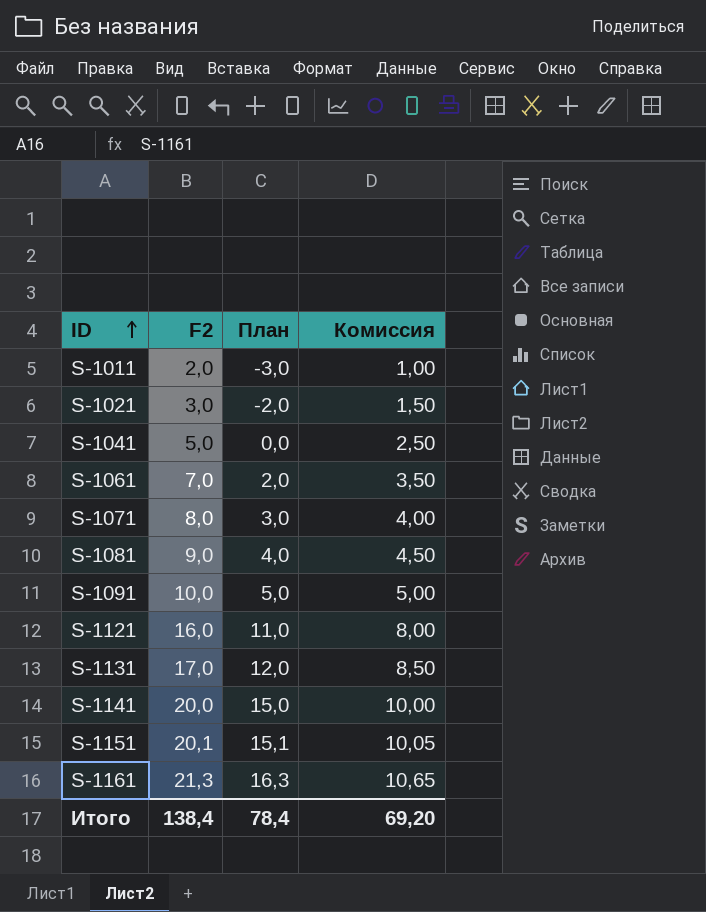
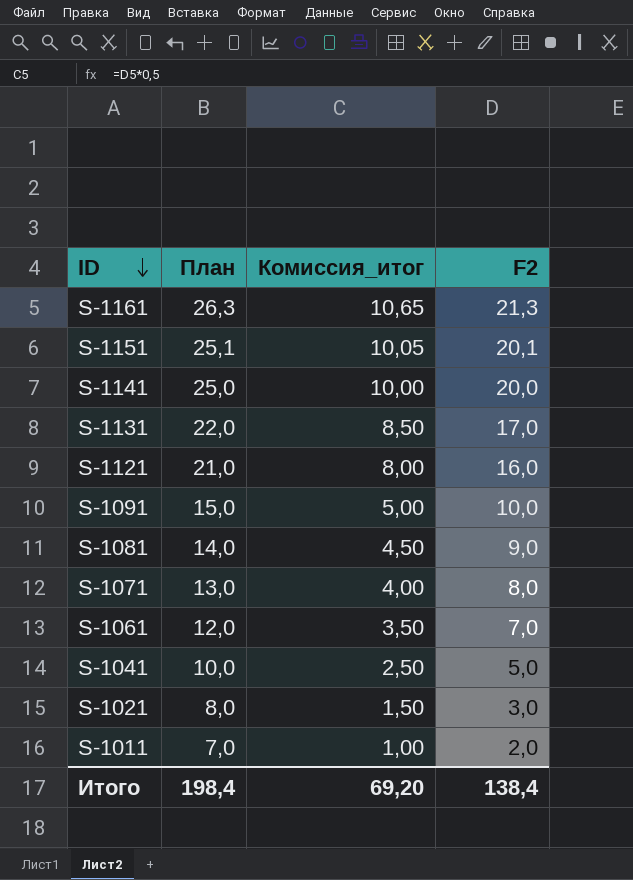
row order: ID ascending -> ID descending
column План | formula: [F2] - 5 -> [F2] + 5
column name: Комиссия -> Комиссия_итог
column F2 | position: 2 -> 4
Итого | План: 78,4 -> 198,4

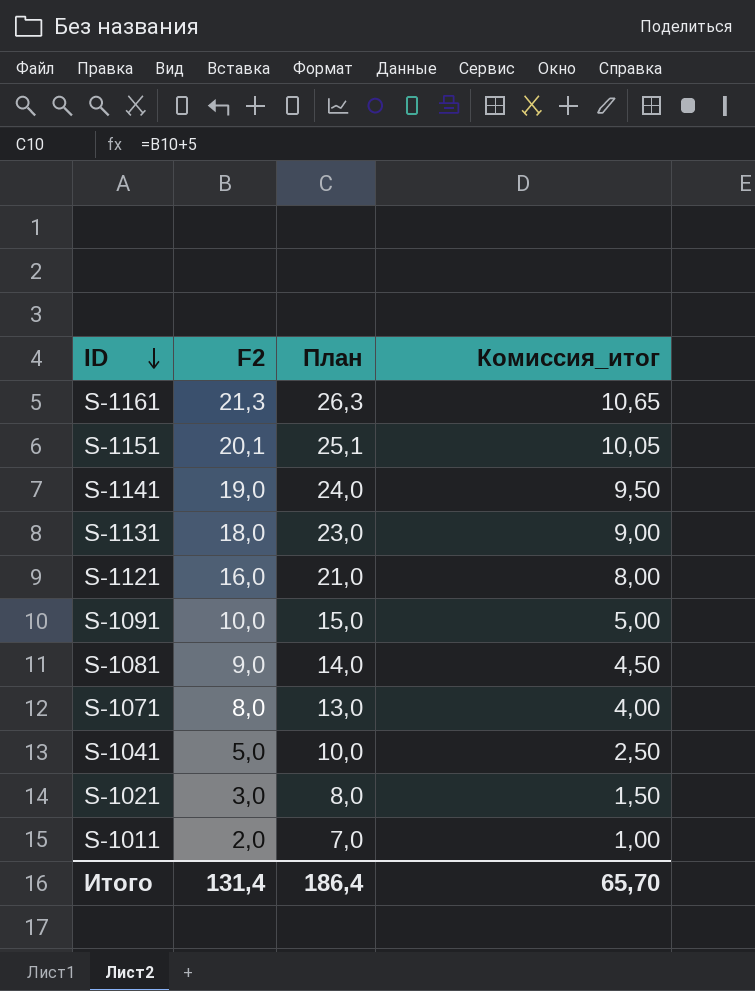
column F2 | position: 4 -> 2
row S-1061: 12,0 | 3,50 | 7,0 -> none
S-1141 | F2: 20,0 -> 19,0
S-1141 | План: 25,0 -> 24,0
S-1141 | Комиссия_итог: 10,00 -> 9,50
S-1131 | F2: 17,0 -> 18,0
S-1131 | План: 22,0 -> 23,0
S-1131 | Комиссия_итог: 8,50 -> 9,00
Итого | F2: 138,4 -> 131,4
Итого | План: 198,4 -> 186,4
Итого | Комиссия_итог: 69,20 -> 65,70

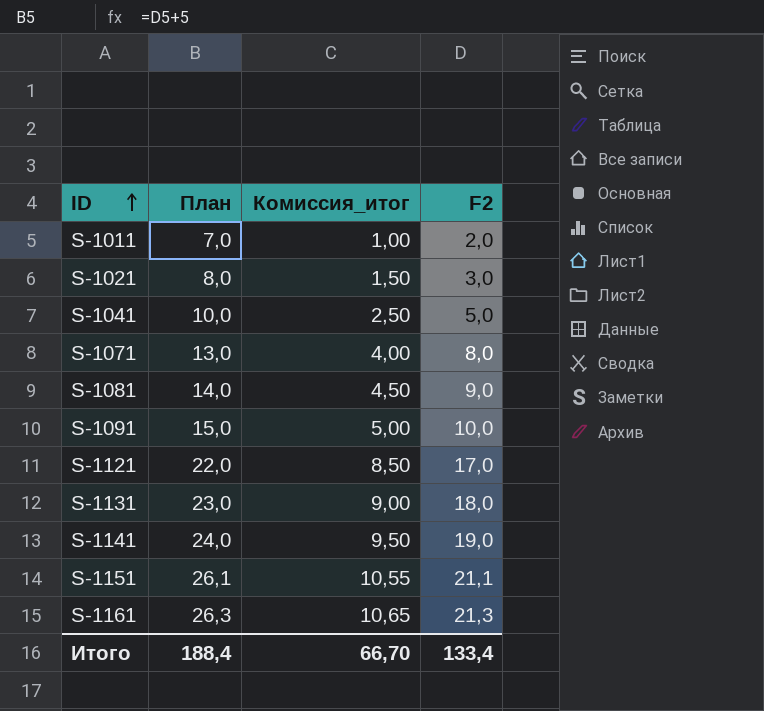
row order: ID descending -> ID ascending
column F2 | position: 2 -> 4
S-1121 | План: 21,0 -> 22,0
S-1121 | Комиссия_итог: 8,00 -> 8,50
S-1121 | F2: 16,0 -> 17,0
S-1151 | План: 25,1 -> 26,1
S-1151 | Комиссия_итог: 10,05 -> 10,55
S-1151 | F2: 20,1 -> 21,1
Итого | План: 186,4 -> 188,4
Итого | Комиссия_итог: 65,70 -> 66,70
Итого | F2: 131,4 -> 133,4

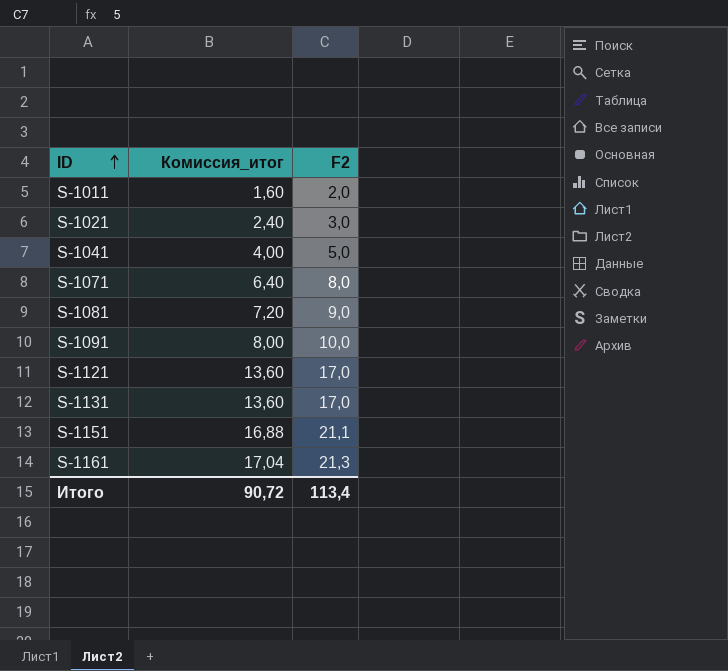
column План | formula: [F2] + 5 -> none
column Комиссия_итог | formula: [F2] * 0,5 -> [F2] * 0,8
row S-1141: 24,0 | 9,50 | 19,0 -> none
S-1131 | F2: 18,0 -> 17,0
Итого | Комиссия_итог: 66,70 -> 90,72
Итого | F2: 133,4 -> 113,4

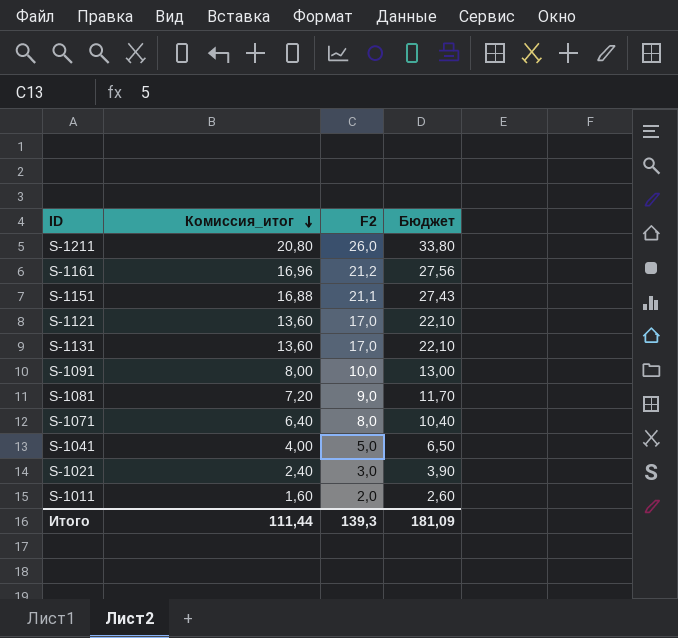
row order: ID ascending -> Комиссия_итог descending
column Бюджет | formula: none -> [F2] * 1,3
row S-1211: none -> 20,80 | 26,0 | 33,80
S-1161 | Комиссия_итог: 17,04 -> 16,96
S-1161 | F2: 21,3 -> 21,2
Итого | Комиссия_итог: 90,72 -> 111,44
Итого | F2: 113,4 -> 139,3

